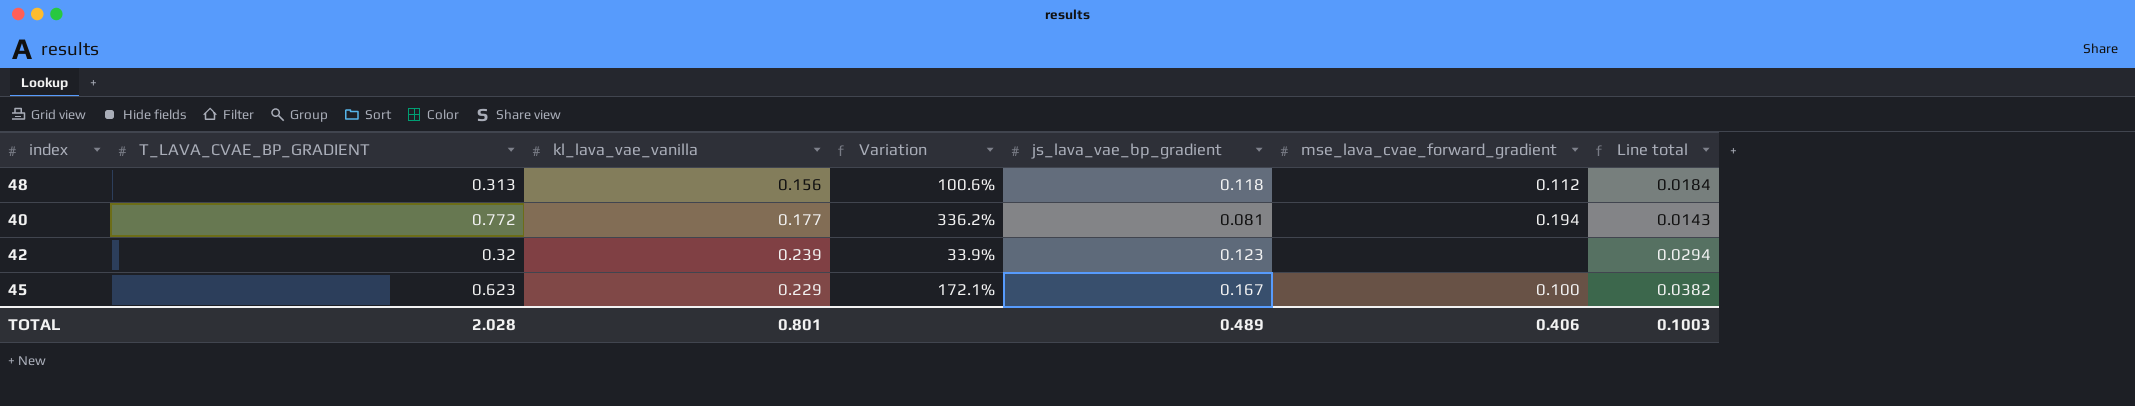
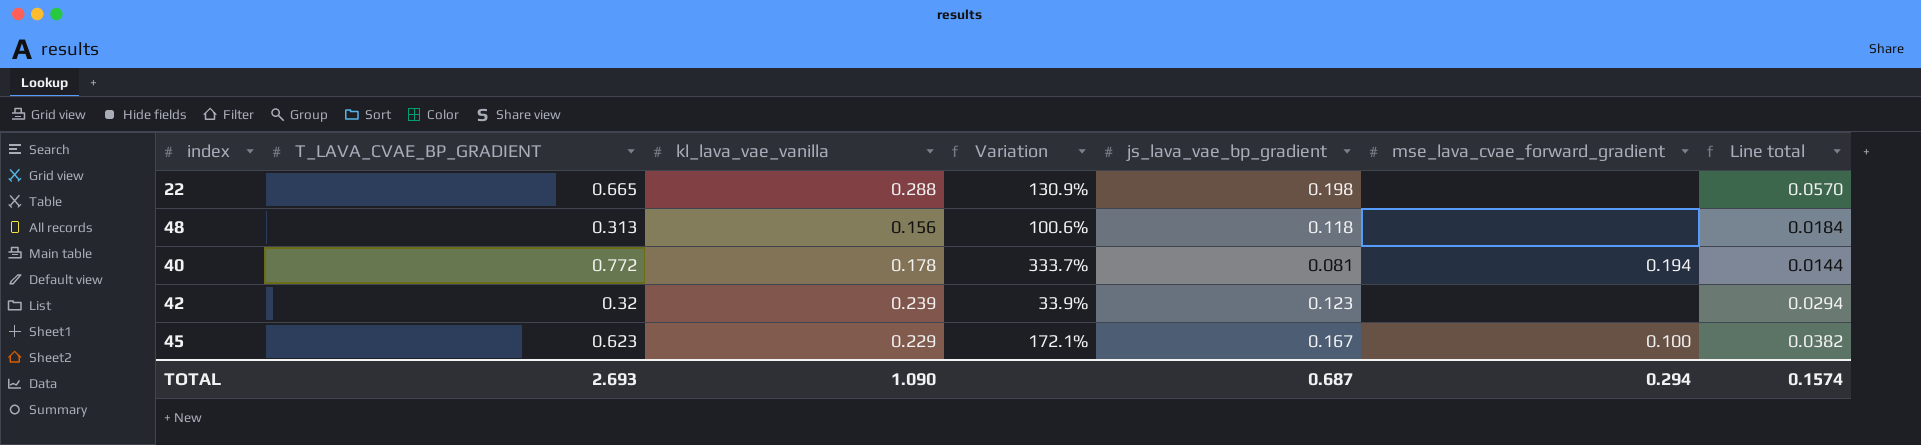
row 22: none -> 0.665 | 0.288 | 130.9% | 0.198 | none | 0.0570
48 | mse_lava_cvae_forward_gradient: 0.112 -> none
40 | kl_lava_vae_vanilla: 0.177 -> 0.178
40 | Variation: 336.2% -> 333.7%
40 | Line total: 0.0143 -> 0.0144
TOTAL | T_LAVA_CVAE_BP_GRADIENT: 2.028 -> 2.693
TOTAL | kl_lava_vae_vanilla: 0.801 -> 1.090
TOTAL | js_lava_vae_bp_gradient: 0.489 -> 0.687
TOTAL | mse_lava_cvae_forward_gradient: 0.406 -> 0.294
TOTAL | Line total: 0.1003 -> 0.1574

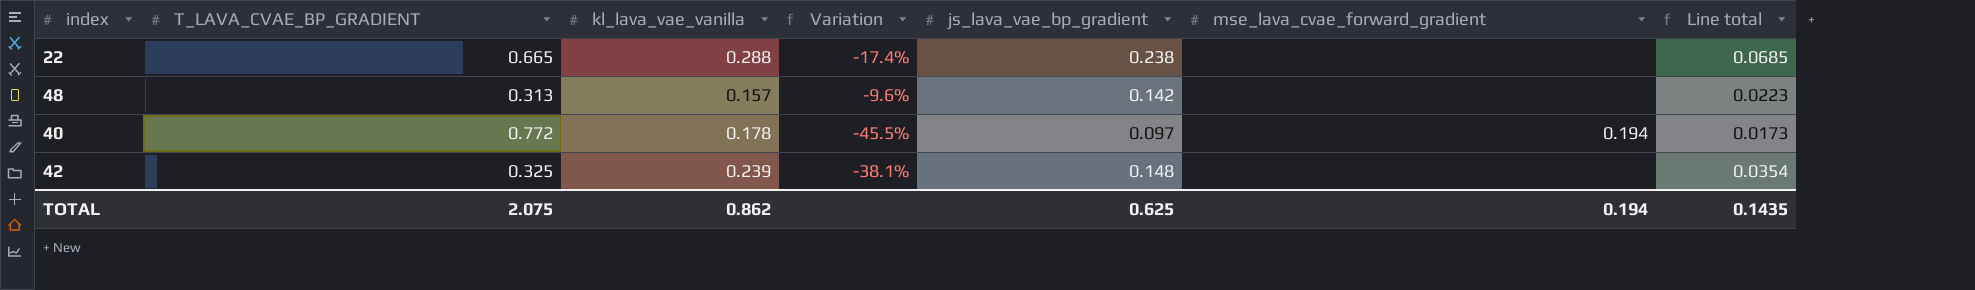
column Variation | formula: ([T_LAVA_CVAE_BP_GRADIENT] - [kl_lava_vae_vanilla]) / [kl_lava_vae_vanilla] -> ([js_lava_vae_bp_gradient] - [kl_lava_vae_vanilla]) / [kl_lava_vae_vanilla]
row 45: 0.623 | 0.229 | 172.1% | 0.167 | 0.100 | 0.0382 -> none
22 | js_lava_vae_bp_gradient: 0.198 -> 0.238
22 | Line total: 0.0570 -> 0.0685
48 | kl_lava_vae_vanilla: 0.156 -> 0.157
48 | js_lava_vae_bp_gradient: 0.118 -> 0.142
48 | Line total: 0.0184 -> 0.0223
40 | js_lava_vae_bp_gradient: 0.081 -> 0.097
40 | Line total: 0.0144 -> 0.0173
42 | T_LAVA_CVAE_BP_GRADIENT: 0.32 -> 0.325
42 | js_lava_vae_bp_gradient: 0.123 -> 0.148
42 | Line total: 0.0294 -> 0.0354
TOTAL | T_LAVA_CVAE_BP_GRADIENT: 2.693 -> 2.075
TOTAL | kl_lava_vae_vanilla: 1.090 -> 0.862
TOTAL | js_lava_vae_bp_gradient: 0.687 -> 0.625
TOTAL | mse_lava_cvae_forward_gradient: 0.294 -> 0.194
TOTAL | Line total: 0.1574 -> 0.1435

